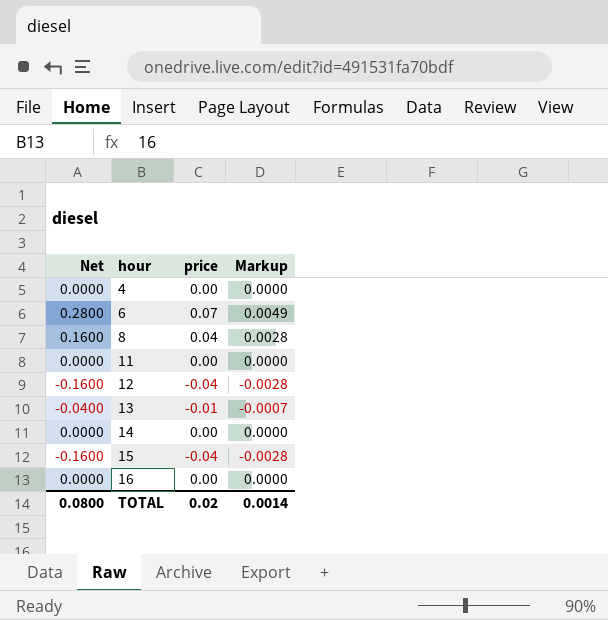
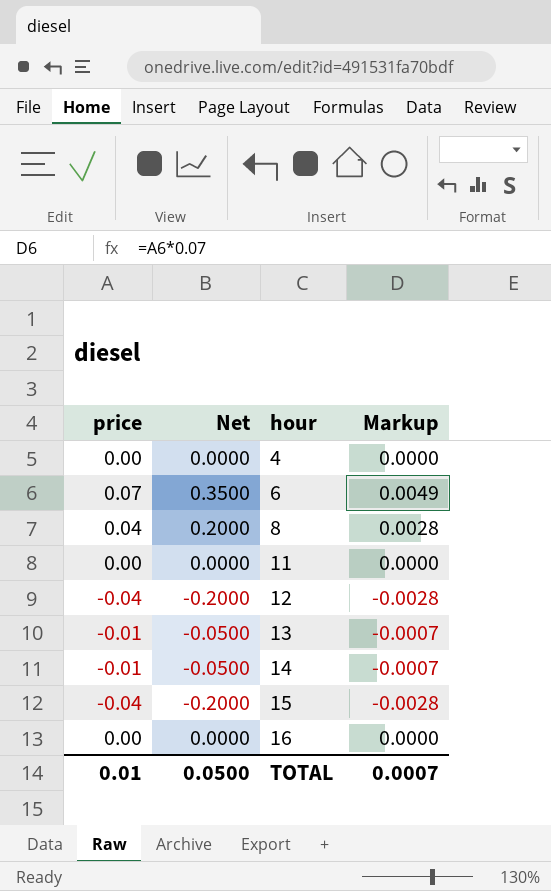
column price | position: 3 -> 1
column Net | formula: [price] * 4 -> [price] * 5
14 | price: 0.00 -> -0.01
14 | Markup: 0.0000 -> -0.0007
TOTAL | price: 0.02 -> 0.01
TOTAL | Net: 0.0800 -> 0.0500
TOTAL | Markup: 0.0014 -> 0.0007

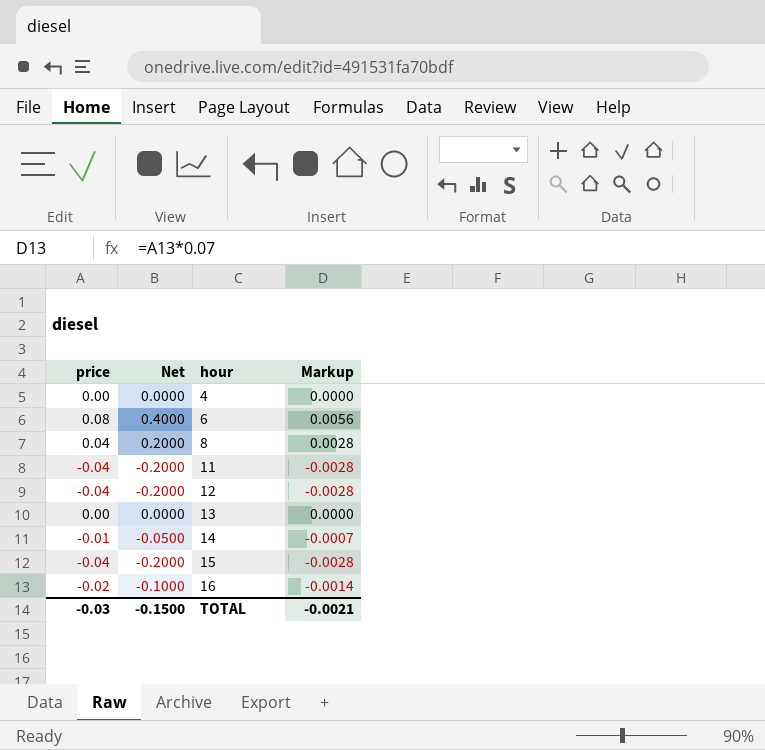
6 | price: 0.07 -> 0.08
6 | Net: 0.3500 -> 0.4000
6 | Markup: 0.0049 -> 0.0056
11 | price: 0.00 -> -0.04
11 | Net: 0.0000 -> -0.2000
11 | Markup: 0.0000 -> -0.0028
13 | price: -0.01 -> 0.00
13 | Net: -0.0500 -> 0.0000
13 | Markup: -0.0007 -> 0.0000
16 | price: 0.00 -> -0.02
16 | Net: 0.0000 -> -0.1000
16 | Markup: 0.0000 -> -0.0014
TOTAL | price: 0.01 -> -0.03
TOTAL | Net: 0.0500 -> -0.1500
TOTAL | Markup: 0.0007 -> -0.0021

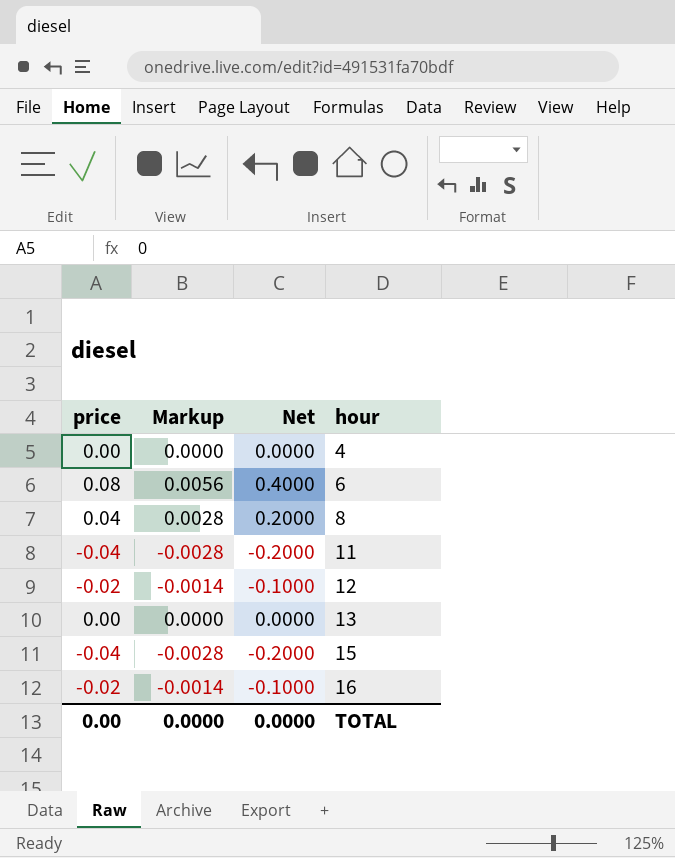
column Markup | position: 4 -> 2
row 14: -0.01 | -0.0500 | -0.0007 -> none
12 | price: -0.04 -> -0.02
12 | Markup: -0.0028 -> -0.0014
12 | Net: -0.2000 -> -0.1000
TOTAL | price: -0.03 -> 0.00
TOTAL | Markup: -0.0021 -> 0.0000
TOTAL | Net: -0.1500 -> 0.0000

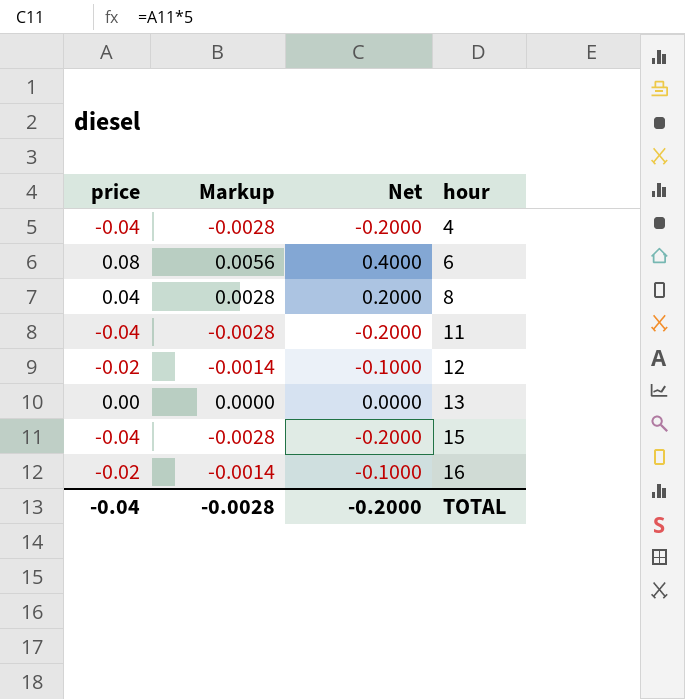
4 | price: 0.00 -> -0.04
4 | Markup: 0.0000 -> -0.0028
4 | Net: 0.0000 -> -0.2000
TOTAL | price: 0.00 -> -0.04
TOTAL | Markup: 0.0000 -> -0.0028
TOTAL | Net: 0.0000 -> -0.2000

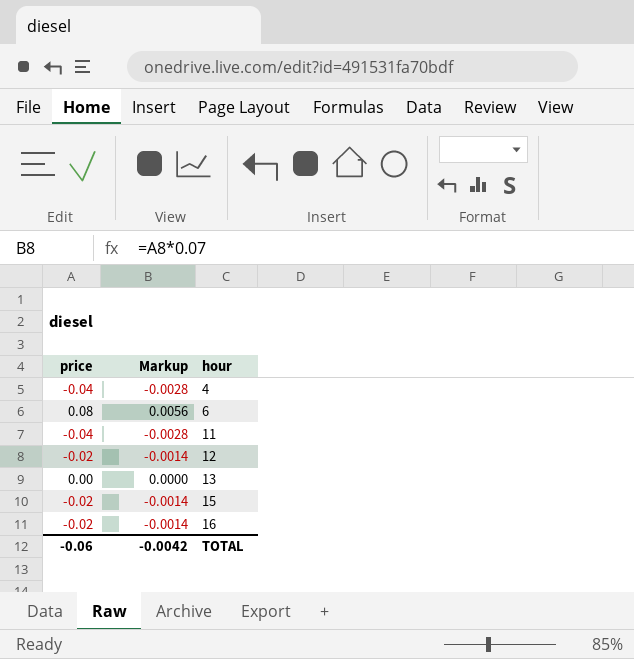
column Net | formula: [price] * 5 -> none
row 8: 0.04 | 0.0028 | 0.2000 -> none
15 | price: -0.04 -> -0.02
15 | Markup: -0.0028 -> -0.0014
TOTAL | price: -0.04 -> -0.06
TOTAL | Markup: -0.0028 -> -0.0042

